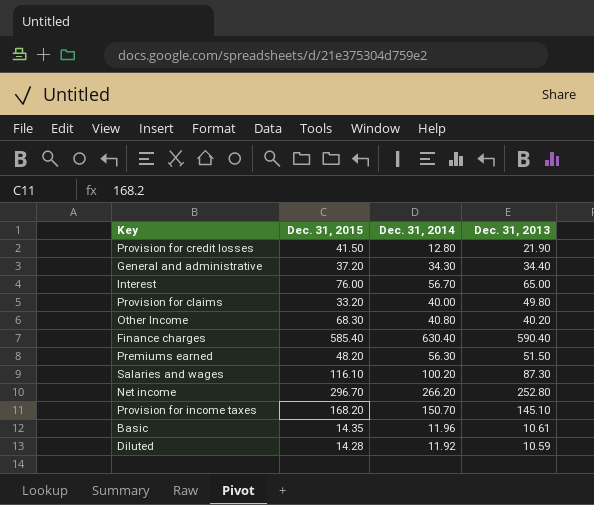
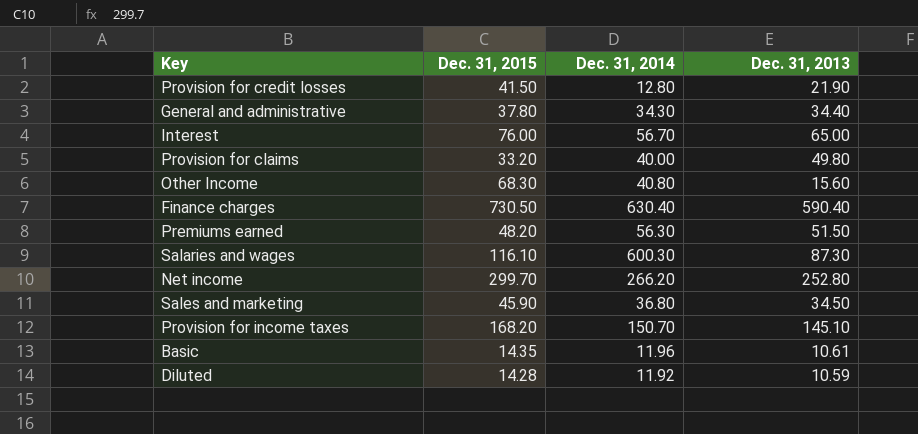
General and administrative | Dec. 31, 2015: 37.20 -> 37.80
Other Income | Dec. 31, 2013: 40.20 -> 15.60
Finance charges | Dec. 31, 2015: 585.40 -> 730.50
Salaries and wages | Dec. 31, 2014: 100.20 -> 600.30
Net income | Dec. 31, 2015: 296.70 -> 299.70
row Sales and marketing: none -> 45.90 | 36.80 | 34.50

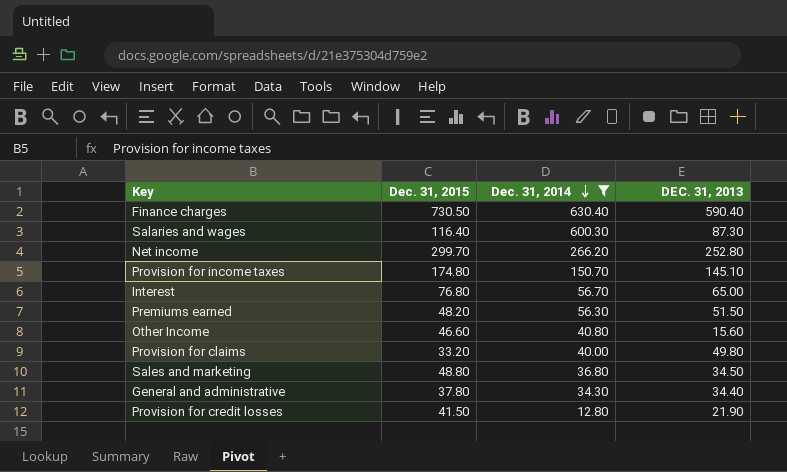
filter: none -> Dec. 31, 2014 >= 12.80
row order: none -> Dec. 31, 2014 descending
column name: Dec. 31, 2013 -> DEC. 31, 2013
Salaries and wages | Dec. 31, 2015: 116.10 -> 116.40
Provision for income taxes | Dec. 31, 2015: 168.20 -> 174.80
Interest | Dec. 31, 2015: 76.00 -> 76.80
Other Income | Dec. 31, 2015: 68.30 -> 46.60
Sales and marketing | Dec. 31, 2015: 45.90 -> 48.80

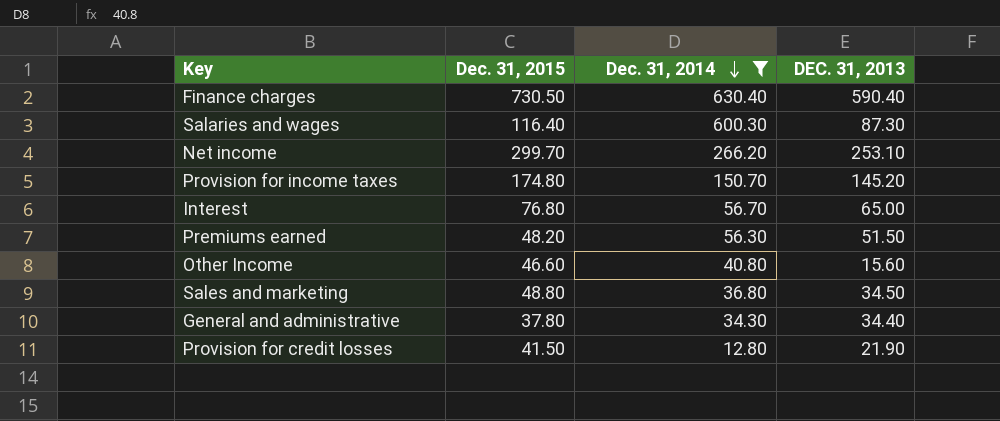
row Provision for claims: 33.20 | 40.00 | 49.80 -> none
Net income | DEC. 31, 2013: 252.80 -> 253.10
Provision for income taxes | DEC. 31, 2013: 145.10 -> 145.20

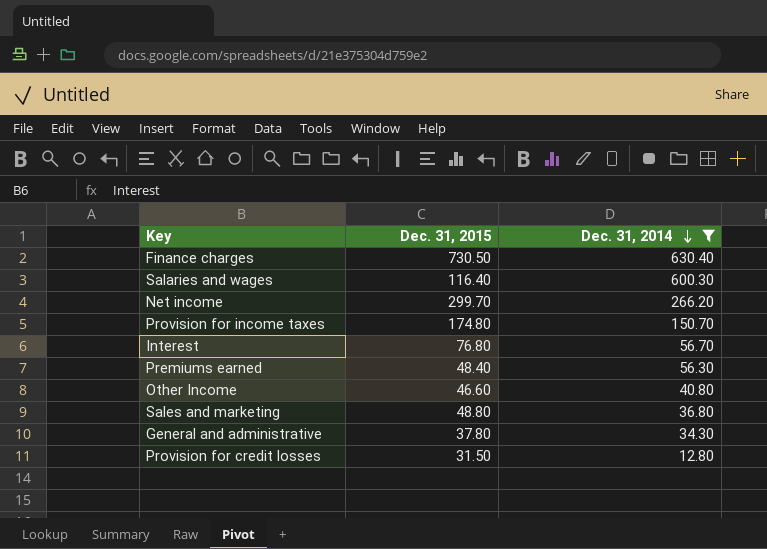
column DEC. 31, 2013 | position: 4 -> none
Premiums earned | Dec. 31, 2015: 48.20 -> 48.40
Provision for credit losses | Dec. 31, 2015: 41.50 -> 31.50

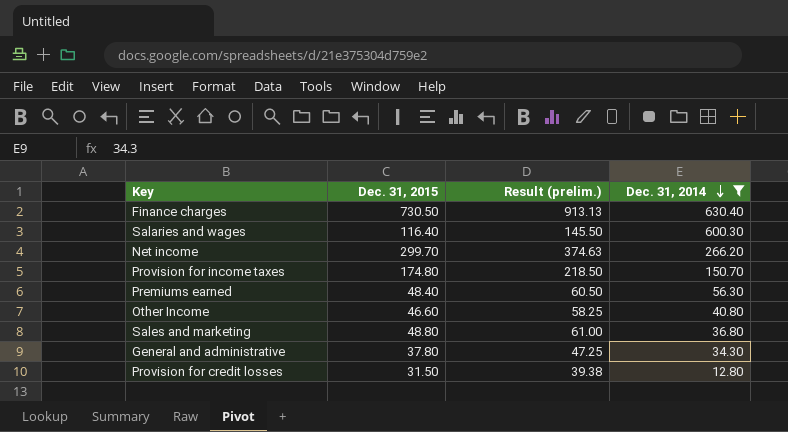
column Result (prelim.) | formula: none -> [Dec. 31, 2015] * 1.25
row Interest: 76.80 | 56.70 -> none

